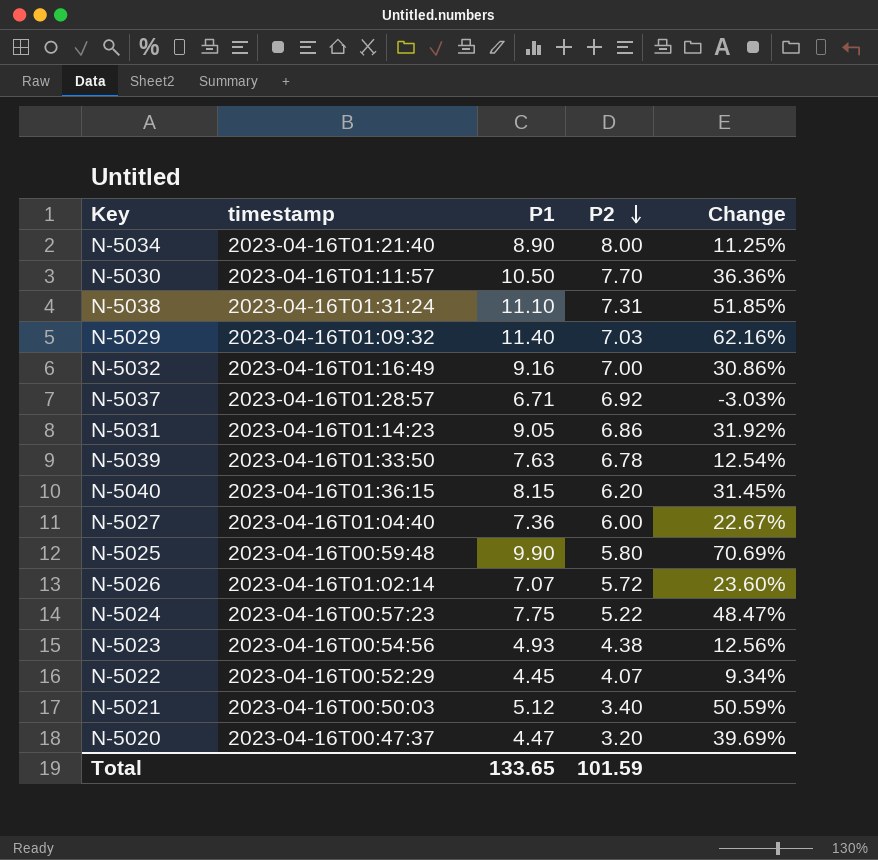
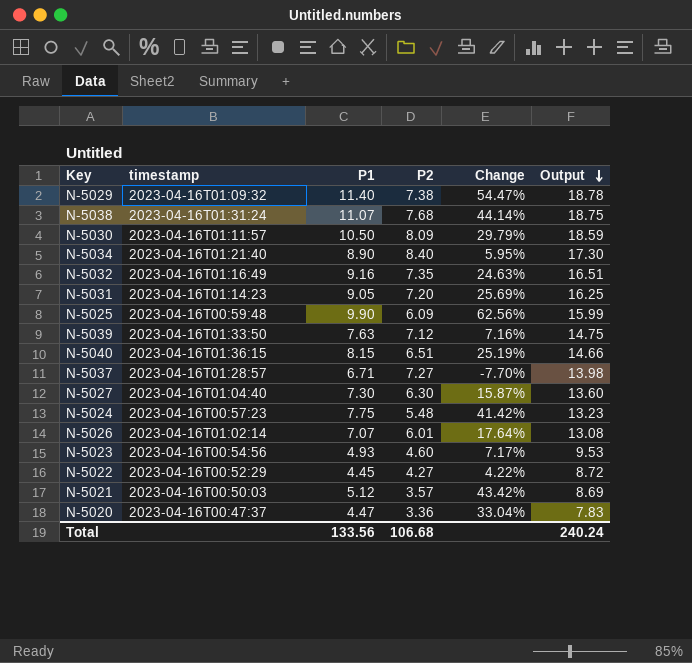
row order: P2 descending -> Output descending
column Output | formula: none -> [P1] + [P2]
N-5029 | P2: 7.03 -> 7.38
N-5029 | Change: 62.16% -> 54.47%
N-5038 | P1: 11.10 -> 11.07
N-5038 | P2: 7.31 -> 7.68
N-5038 | Change: 51.85% -> 44.14%
N-5030 | P2: 7.70 -> 8.09
N-5030 | Change: 36.36% -> 29.79%
N-5034 | P2: 8.00 -> 8.40
N-5034 | Change: 11.25% -> 5.95%
N-5032 | P2: 7.00 -> 7.35
N-5032 | Change: 30.86% -> 24.63%
N-5031 | P2: 6.86 -> 7.20
N-5031 | Change: 31.92% -> 25.69%
N-5025 | P2: 5.80 -> 6.09
N-5025 | Change: 70.69% -> 62.56%
N-5039 | P2: 6.78 -> 7.12
N-5039 | Change: 12.54% -> 7.16%
N-5040 | P2: 6.20 -> 6.51
N-5040 | Change: 31.45% -> 25.19%
N-5037 | P2: 6.92 -> 7.27
N-5037 | Change: -3.03% -> -7.70%
N-5027 | P1: 7.36 -> 7.30
N-5027 | P2: 6.00 -> 6.30
N-5027 | Change: 22.67% -> 15.87%
N-5024 | P2: 5.22 -> 5.48
N-5024 | Change: 48.47% -> 41.42%
N-5026 | P2: 5.72 -> 6.01
N-5026 | Change: 23.60% -> 17.64%
N-5023 | P2: 4.38 -> 4.60
N-5023 | Change: 12.56% -> 7.17%
N-5022 | P2: 4.07 -> 4.27
N-5022 | Change: 9.34% -> 4.22%
N-5021 | P2: 3.40 -> 3.57
N-5021 | Change: 50.59% -> 43.42%
N-5020 | P2: 3.20 -> 3.36
N-5020 | Change: 39.69% -> 33.04%
Total | P1: 133.65 -> 133.56
Total | P2: 101.59 -> 106.68

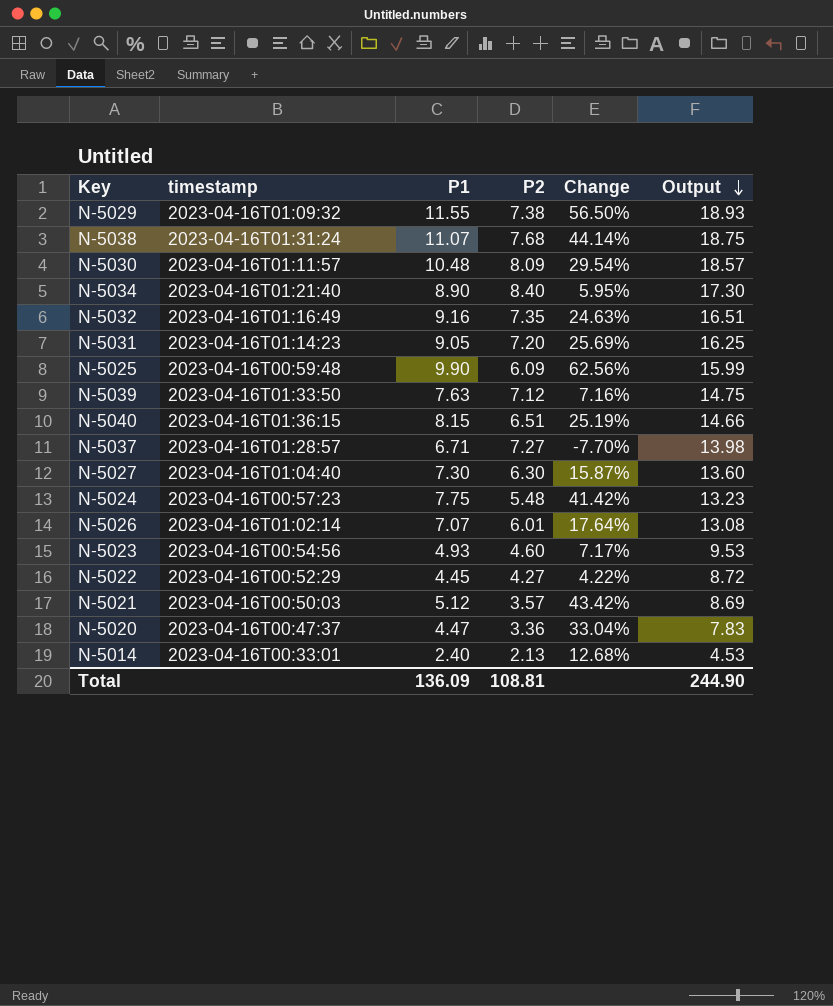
N-5029 | P1: 11.40 -> 11.55
N-5029 | Change: 54.47% -> 56.50%
N-5029 | Output: 18.78 -> 18.93
N-5030 | P1: 10.50 -> 10.48
N-5030 | Change: 29.79% -> 29.54%
N-5030 | Output: 18.59 -> 18.57
row N-5014: none -> 2023-04-16T00:33:01 | 2.40 | 2.13 | 12.68% | 4.53
Total | P1: 133.56 -> 136.09
Total | P2: 106.68 -> 108.81
Total | Output: 240.24 -> 244.90

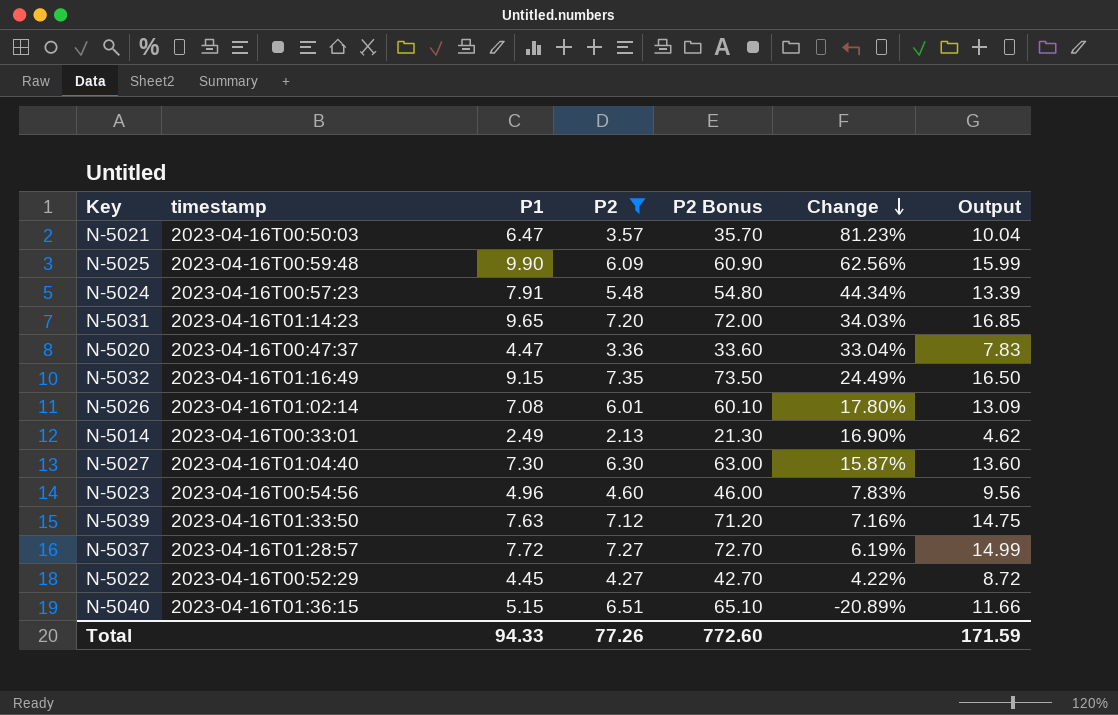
filter: none -> P2 <= 7.35
row order: Output descending -> Change descending
column P2 Bonus | formula: none -> [P2] * 10
N-5021 | P1: 5.12 -> 6.47
N-5021 | Change: 43.42% -> 81.23%
N-5021 | Output: 8.69 -> 10.04
N-5024 | P1: 7.75 -> 7.91
N-5024 | Change: 41.42% -> 44.34%
N-5024 | Output: 13.23 -> 13.39
N-5031 | P1: 9.05 -> 9.65
N-5031 | Change: 25.69% -> 34.03%
N-5031 | Output: 16.25 -> 16.85
N-5032 | P1: 9.16 -> 9.15
N-5032 | Change: 24.63% -> 24.49%
N-5032 | Output: 16.51 -> 16.50
N-5026 | P1: 7.07 -> 7.08
N-5026 | Change: 17.64% -> 17.80%
N-5026 | Output: 13.08 -> 13.09
N-5014 | P1: 2.40 -> 2.49
N-5014 | Change: 12.68% -> 16.90%
N-5014 | Output: 4.53 -> 4.62
N-5023 | P1: 4.93 -> 4.96
N-5023 | Change: 7.17% -> 7.83%
N-5023 | Output: 9.53 -> 9.56
N-5037 | P1: 6.71 -> 7.72
N-5037 | Change: -7.70% -> 6.19%
N-5037 | Output: 13.98 -> 14.99
N-5040 | P1: 8.15 -> 5.15
N-5040 | Change: 25.19% -> -20.89%
N-5040 | Output: 14.66 -> 11.66
Total | P1: 136.09 -> 94.33
Total | P2: 108.81 -> 77.26
Total | Output: 244.90 -> 171.59

